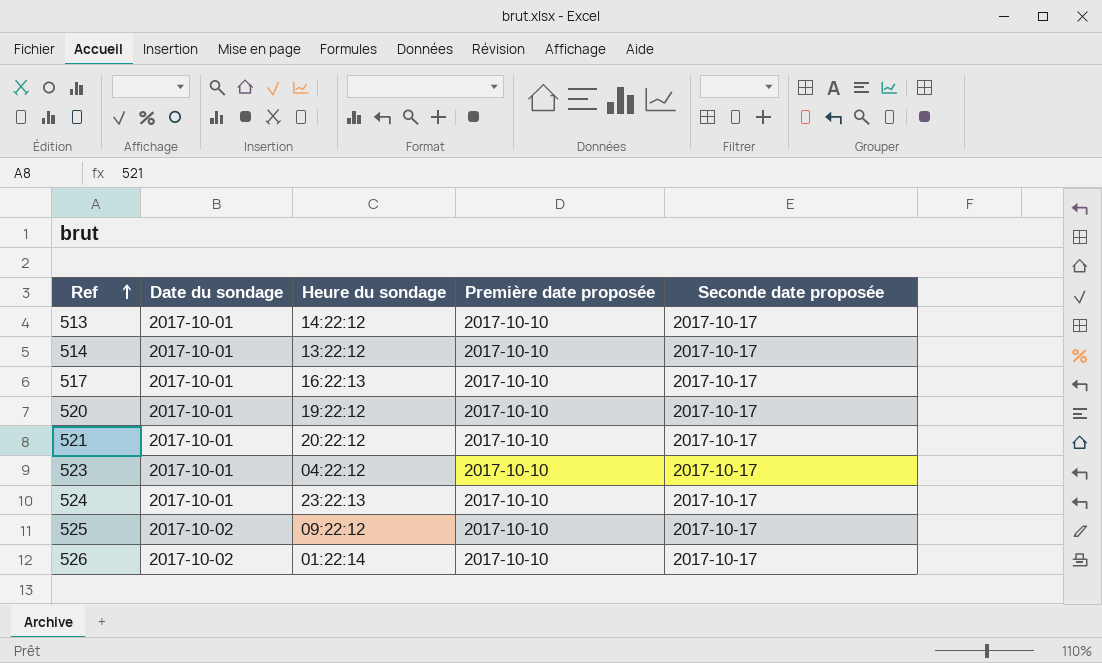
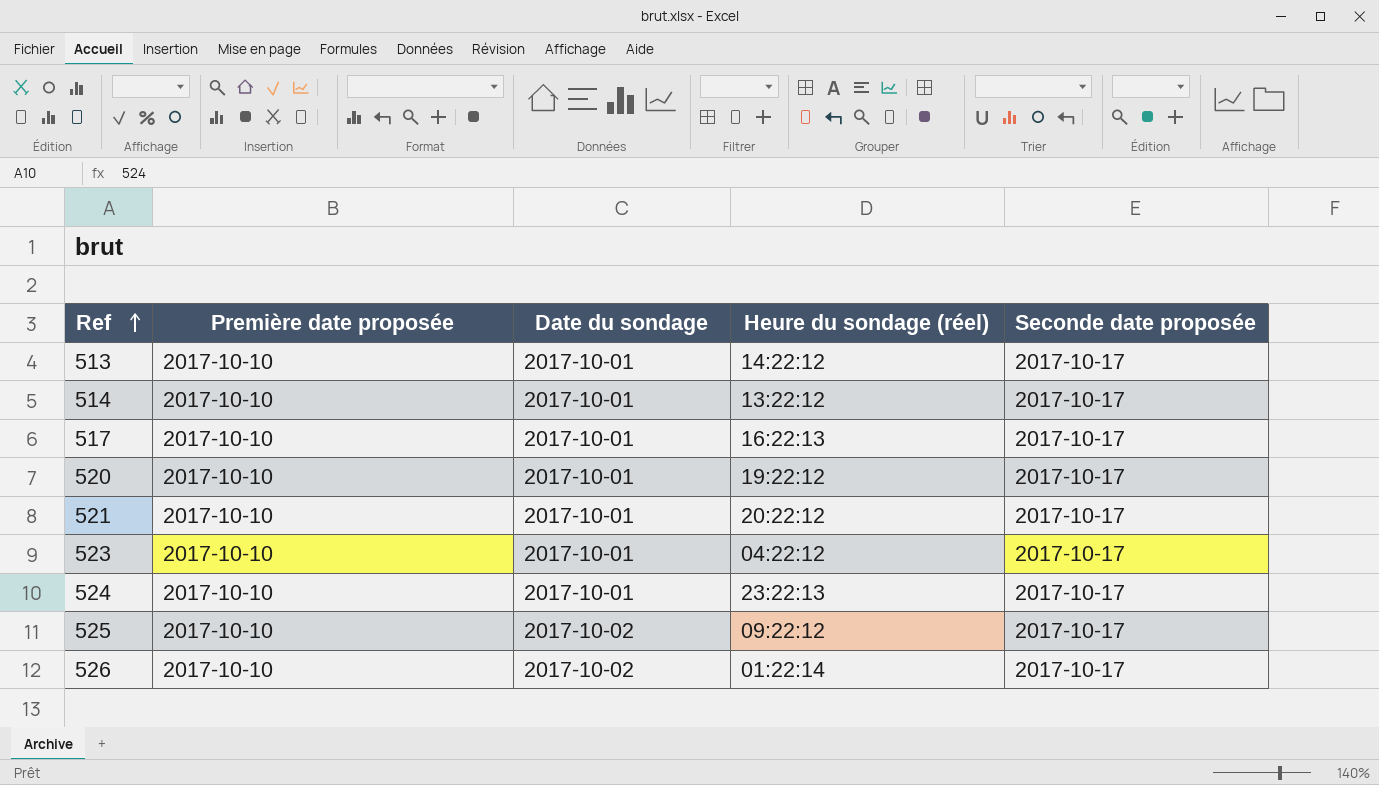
column Première date proposée | position: 4 -> 2
column name: Heure du sondage -> Heure du sondage (réel)

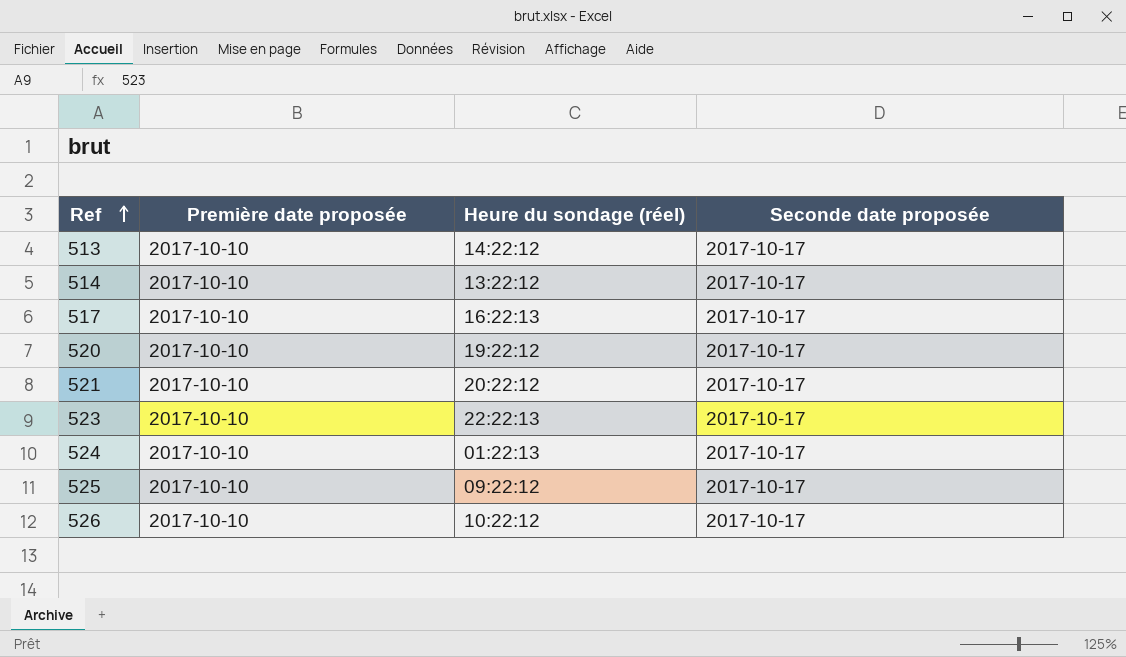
column Date du sondage | position: 3 -> none
523 | Heure du sondage (réel): 04:22:12 -> 22:22:13
524 | Heure du sondage (réel): 23:22:13 -> 01:22:13
526 | Heure du sondage (réel): 01:22:14 -> 10:22:12

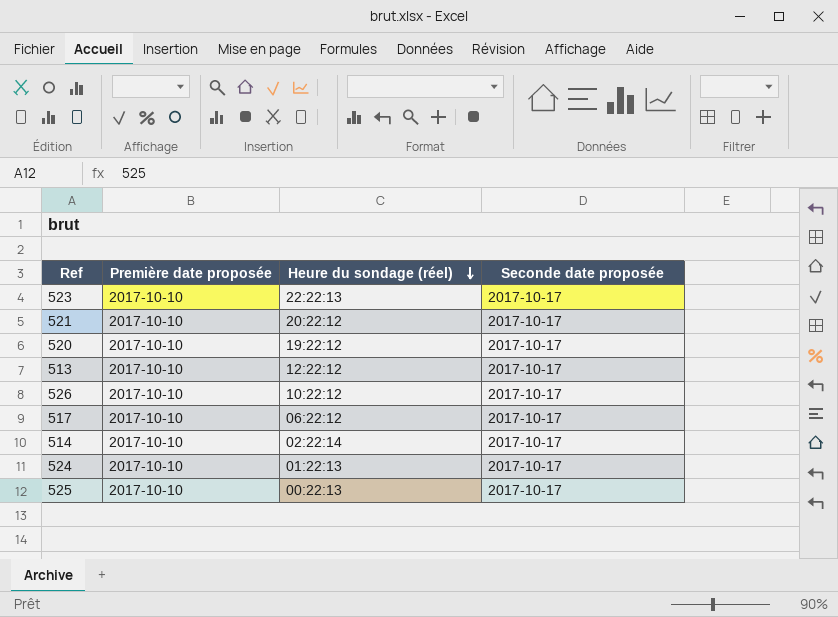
row order: Ref ascending -> Heure du sondage (réel) descending
513 | Heure du sondage (réel): 14:22:12 -> 12:22:12
517 | Heure du sondage (réel): 16:22:13 -> 06:22:12
514 | Heure du sondage (réel): 13:22:12 -> 02:22:14
525 | Heure du sondage (réel): 09:22:12 -> 00:22:13

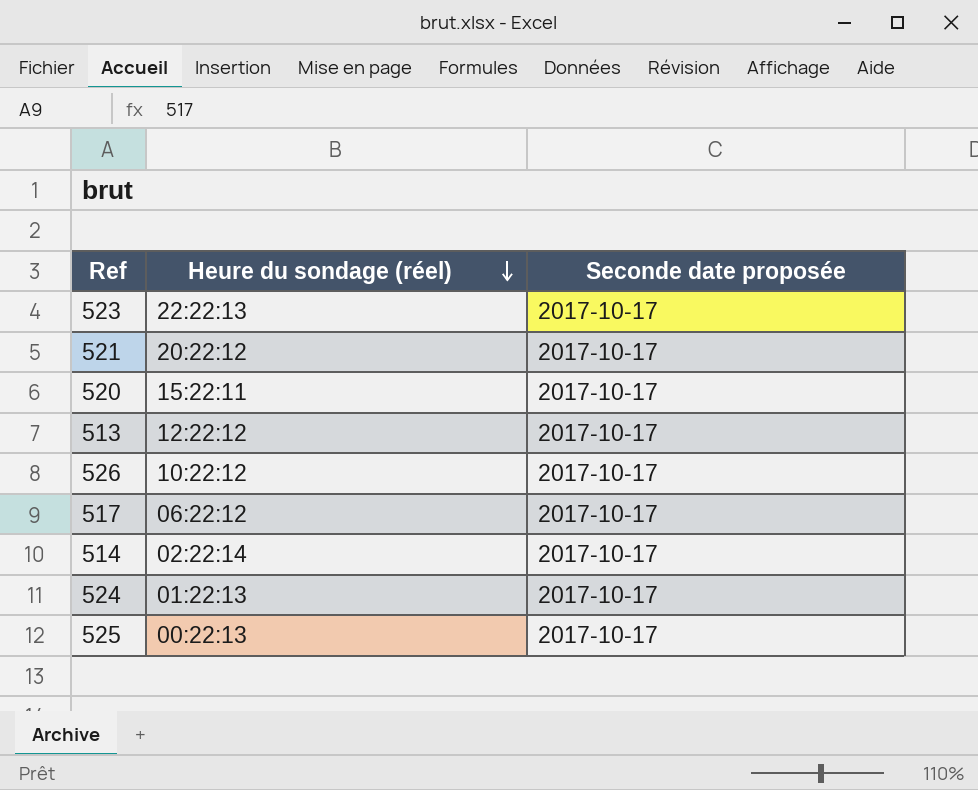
column Première date proposée | position: 2 -> none
520 | Heure du sondage (réel): 19:22:12 -> 15:22:11

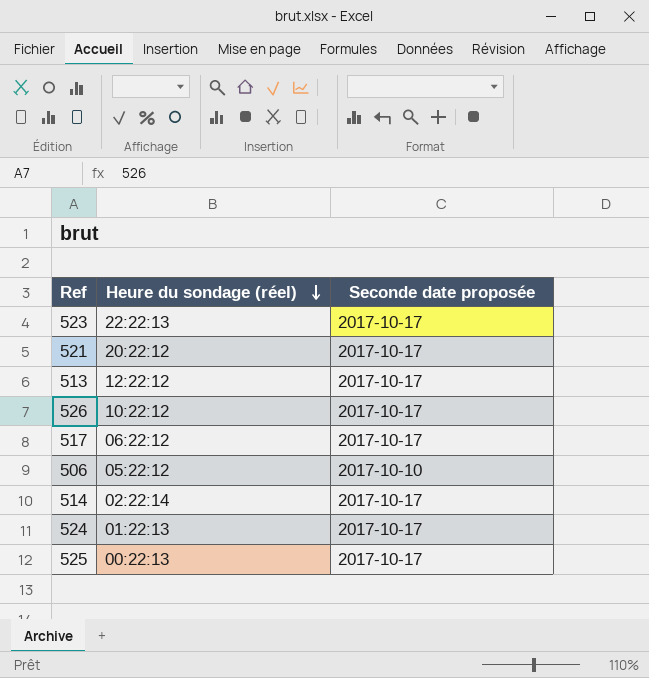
row 520: 15:22:11 | 2017-10-17 -> none
row 506: none -> 05:22:12 | 2017-10-10

